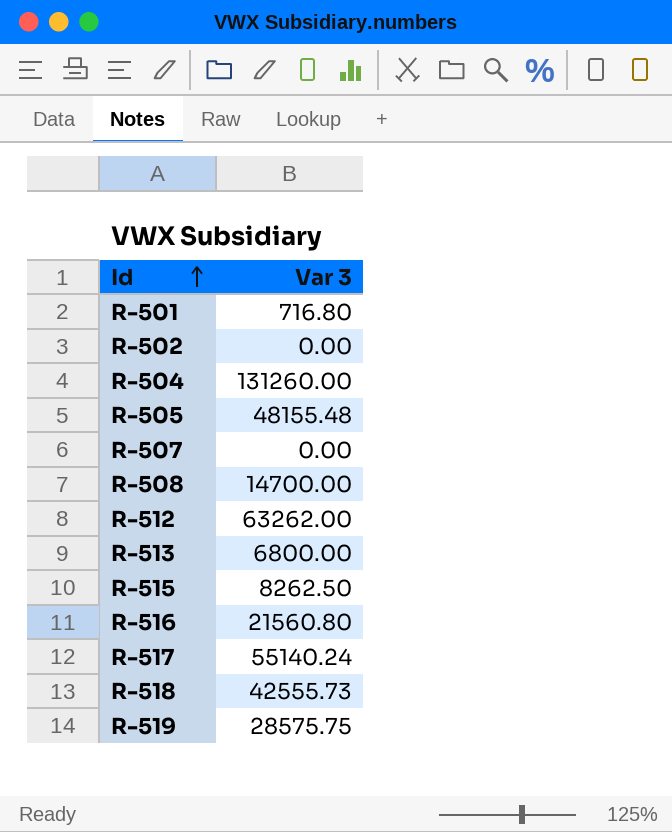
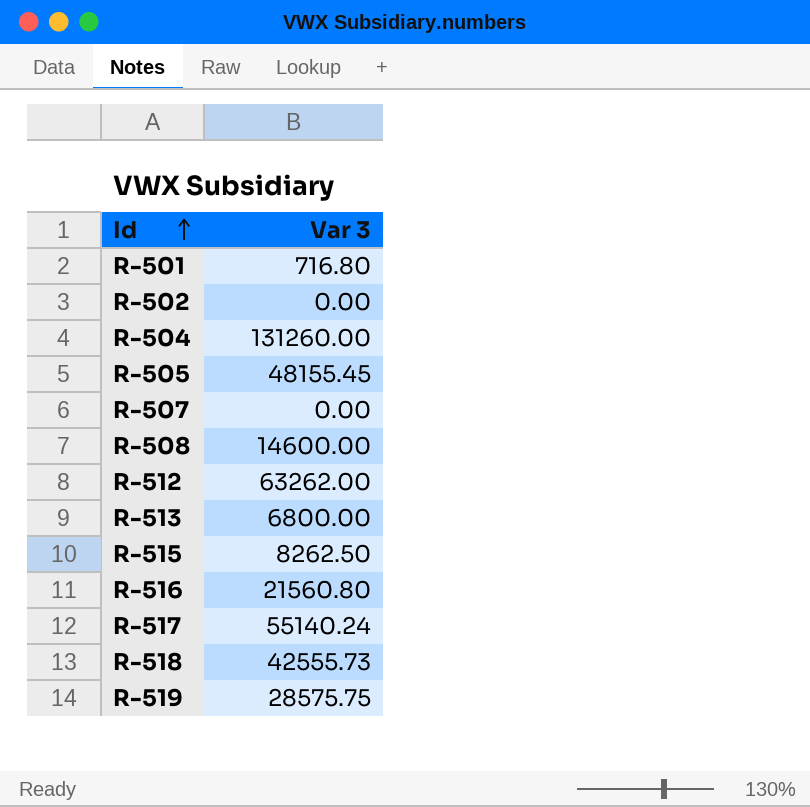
R-505 | Var 3: 48155.48 -> 48155.45
R-508 | Var 3: 14700.00 -> 14600.00

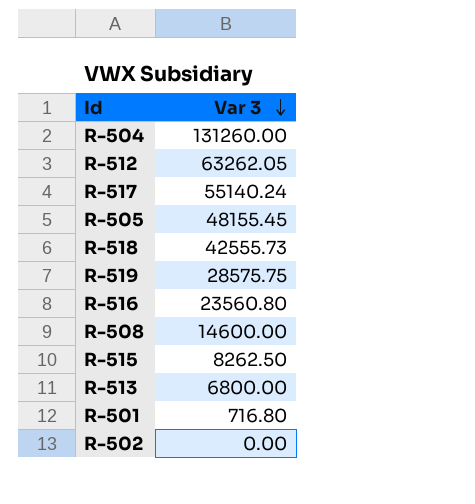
row order: Id ascending -> Var 3 descending
row R-507: 0.00 -> none
R-512 | Var 3: 63262.00 -> 63262.05
R-516 | Var 3: 21560.80 -> 23560.80

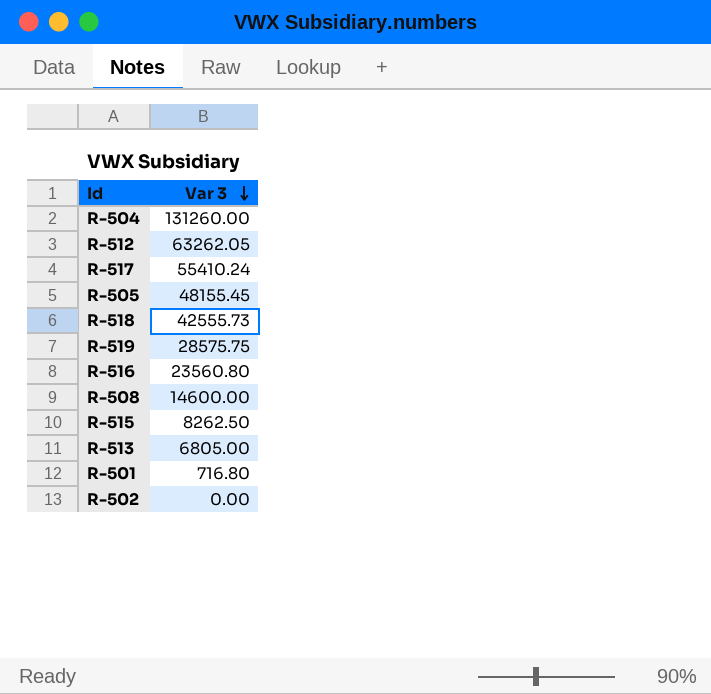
R-517 | Var 3: 55140.24 -> 55410.24
R-513 | Var 3: 6800.00 -> 6805.00

